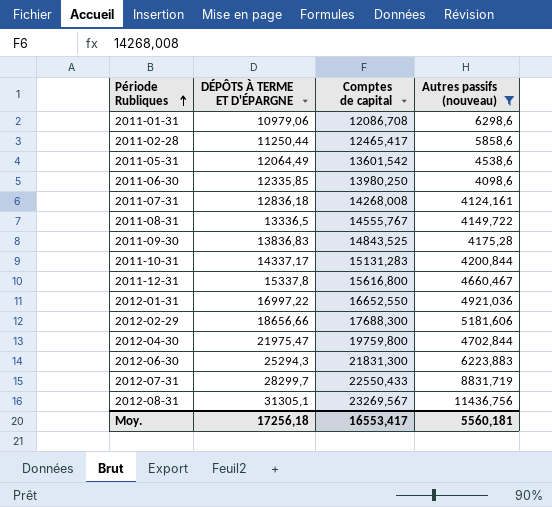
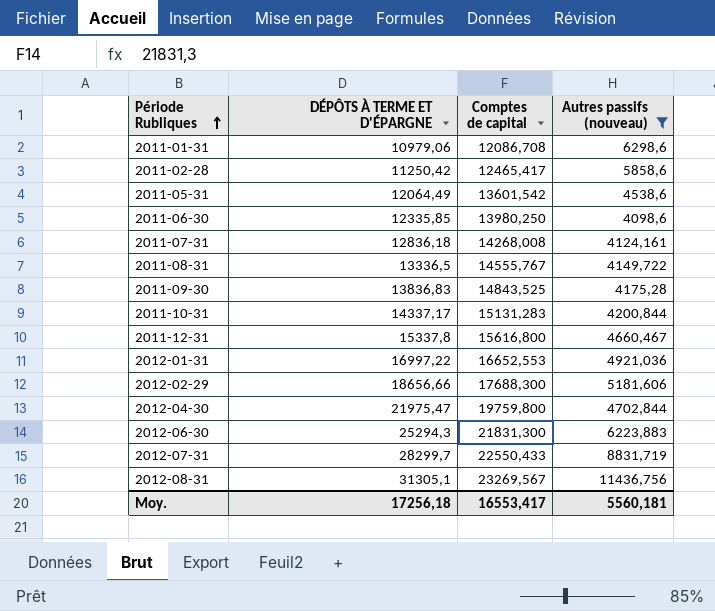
2011-02-28 | DÉPÔTS À TERME ET D'ÉPARGNE: 11250,44 -> 11250,42
2012-01-31 | Comptes de capital: 16652,550 -> 16652,553

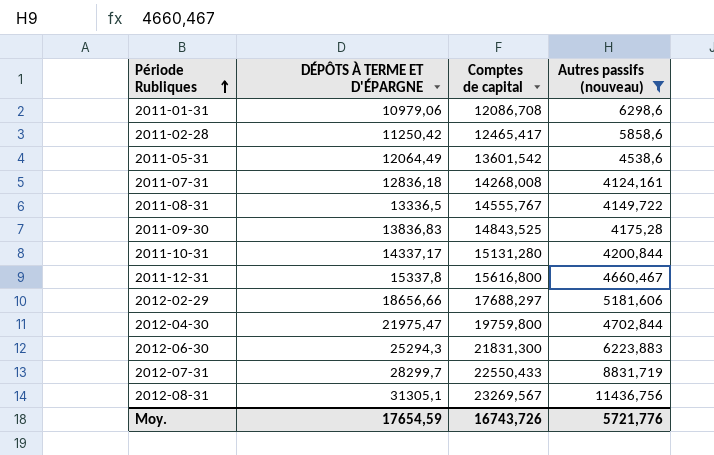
row 2011-06-30: 12335,85 | 13980,250 | 4098,6 -> none
row 2012-01-31: 16997,22 | 16652,553 | 4921,036 -> none
2011-10-31 | Comptes de capital: 15131,283 -> 15131,280
2012-02-29 | Comptes de capital: 17688,300 -> 17688,297
Moy. | DÉPÔTS À TERME ET D'ÉPARGNE: 17256,18 -> 17654,59
Moy. | Comptes de capital: 16553,417 -> 16743,726
Moy. | Autres passifs (nouveau): 5560,181 -> 5721,776

